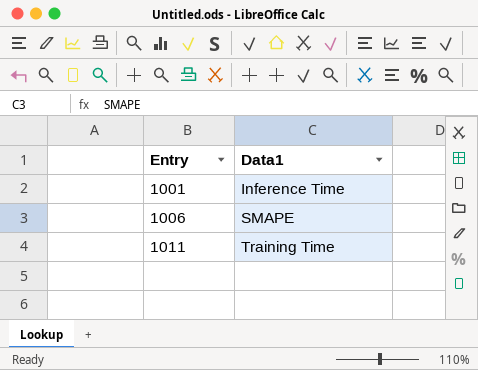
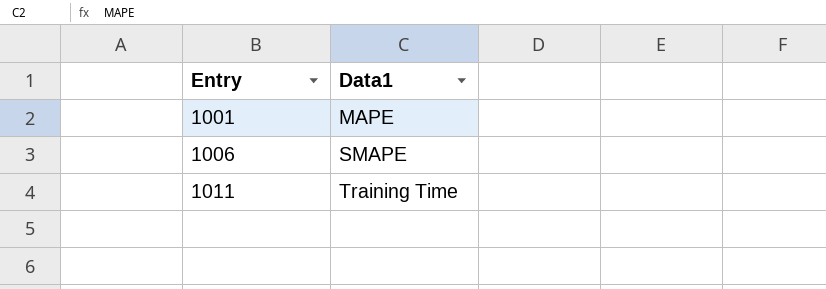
1001 | Data1: Inference Time -> MAPE

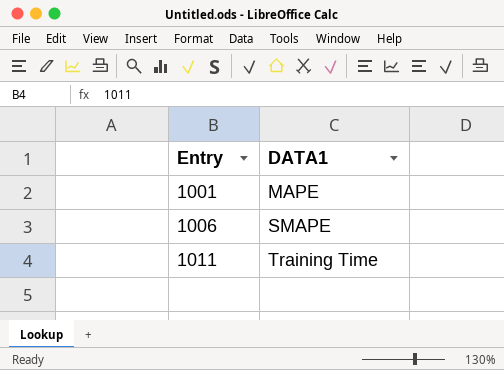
column name: Data1 -> DATA1

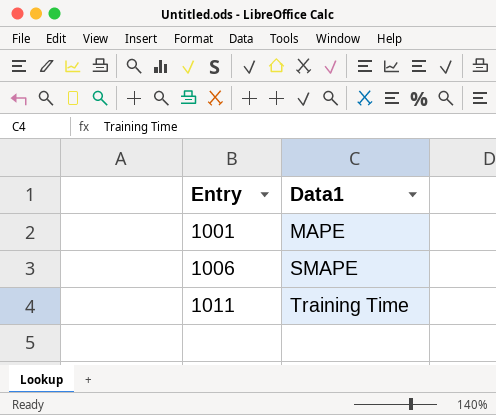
column name: DATA1 -> Data1

